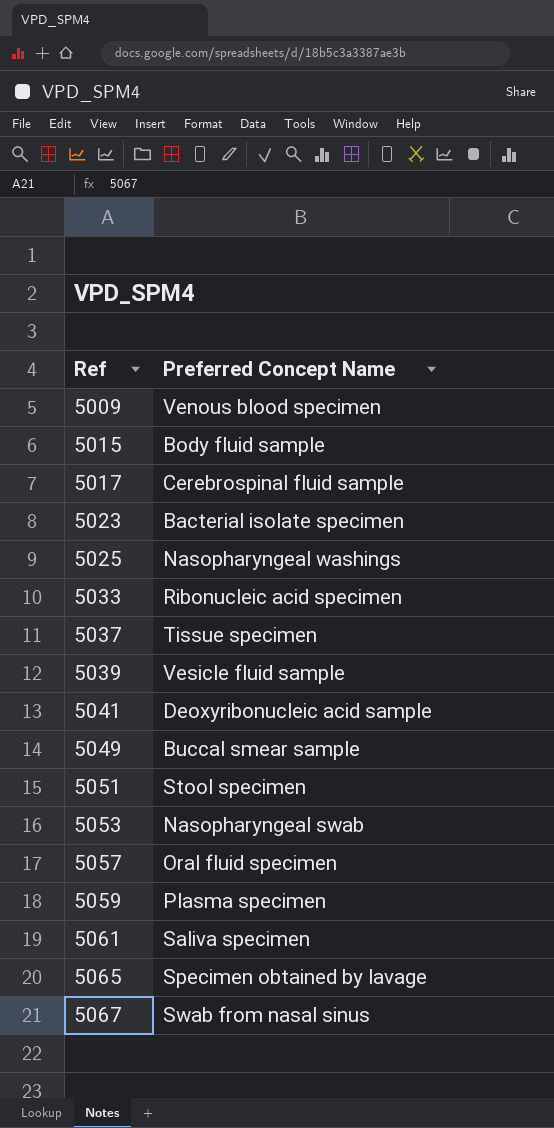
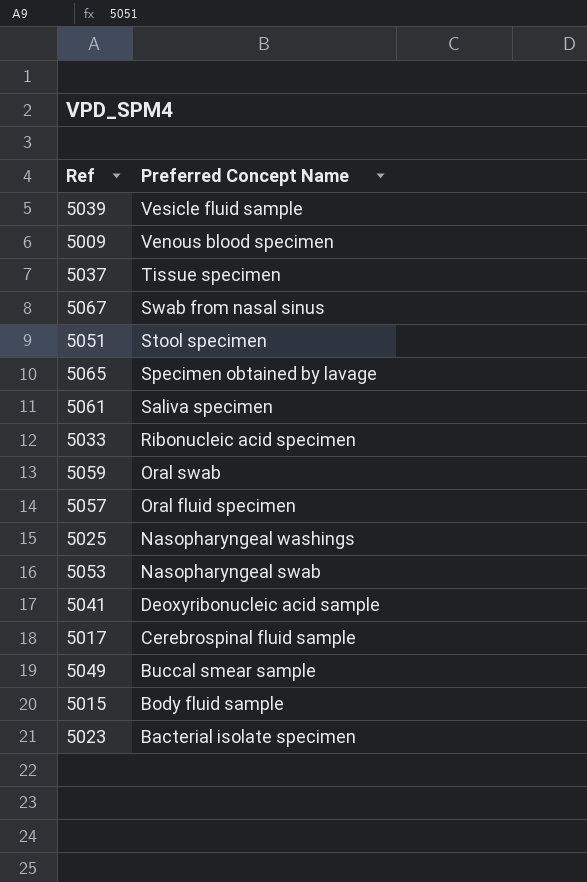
row order: Ref ascending -> Preferred Concept Name descending
5059 | Preferred Concept Name: Plasma specimen -> Oral swab

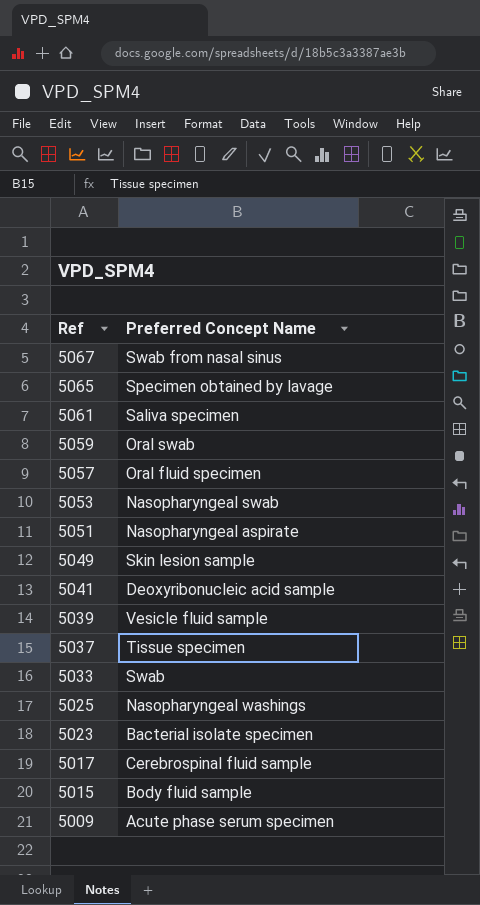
row order: Preferred Concept Name descending -> Ref descending
5051 | Preferred Concept Name: Stool specimen -> Nasopharyngeal aspirate
5049 | Preferred Concept Name: Buccal smear sample -> Skin lesion sample
5033 | Preferred Concept Name: Ribonucleic acid specimen -> Swab
5009 | Preferred Concept Name: Venous blood specimen -> Acute phase serum specimen

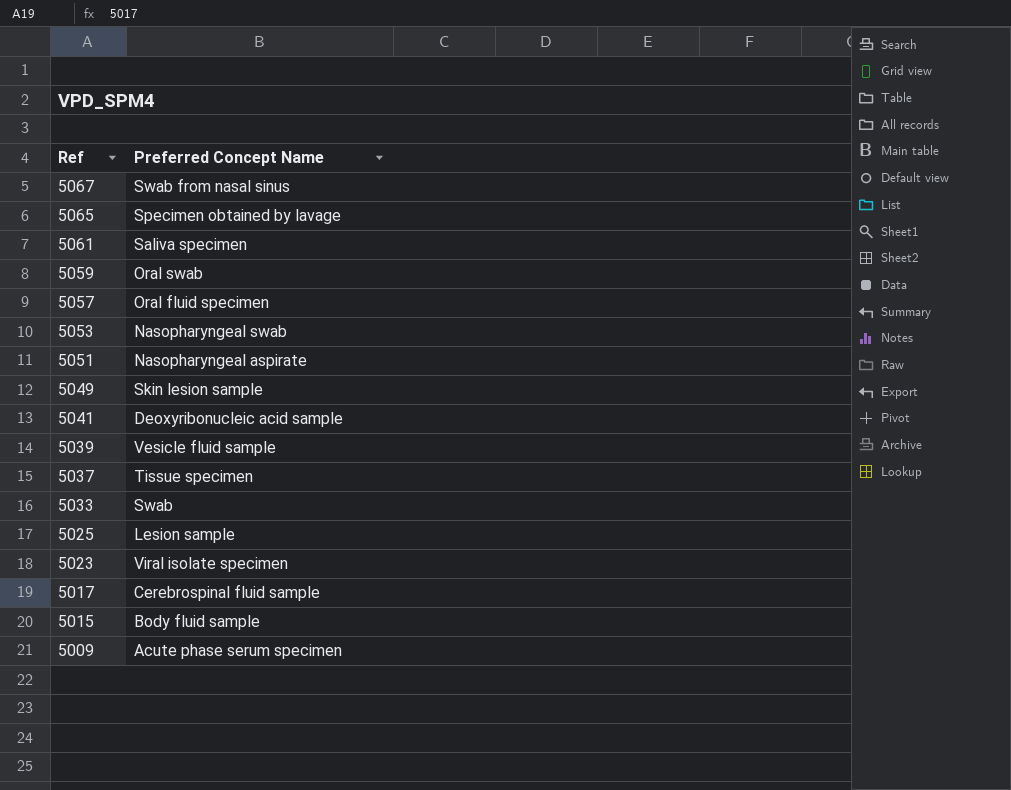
5025 | Preferred Concept Name: Nasopharyngeal washings -> Lesion sample
5023 | Preferred Concept Name: Bacterial isolate specimen -> Viral isolate specimen

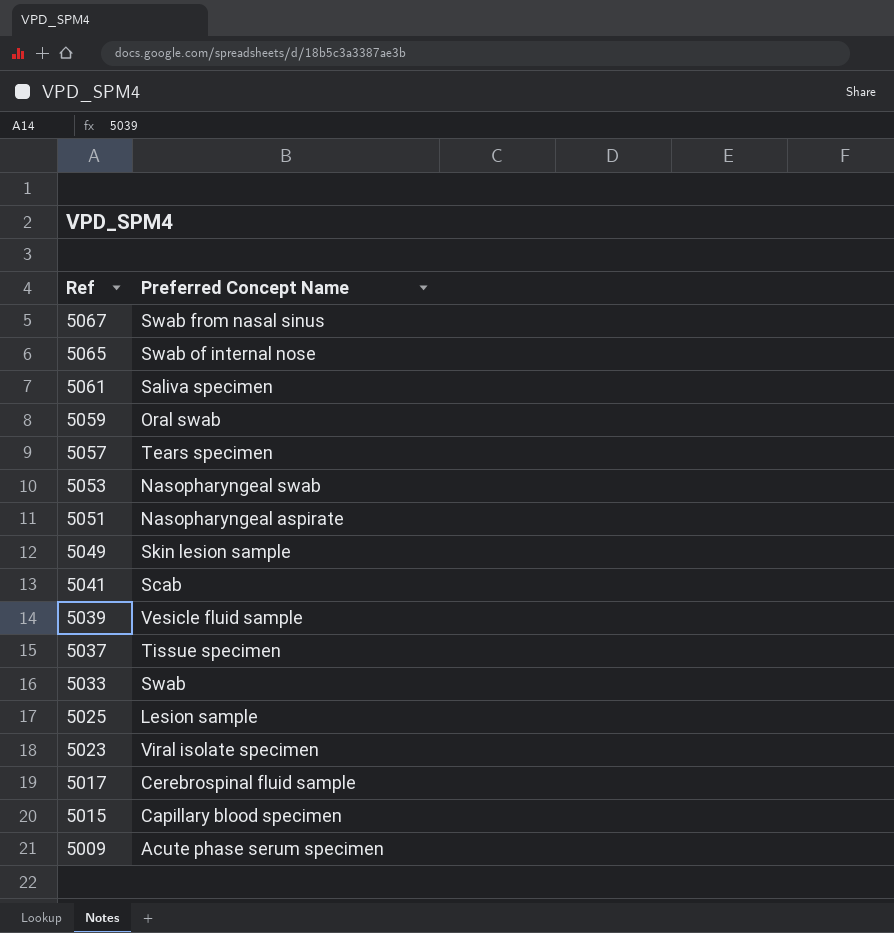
5065 | Preferred Concept Name: Specimen obtained by lavage -> Swab of internal nose
5057 | Preferred Concept Name: Oral fluid specimen -> Tears specimen
5041 | Preferred Concept Name: Deoxyribonucleic acid sample -> Scab
5015 | Preferred Concept Name: Body fluid sample -> Capillary blood specimen

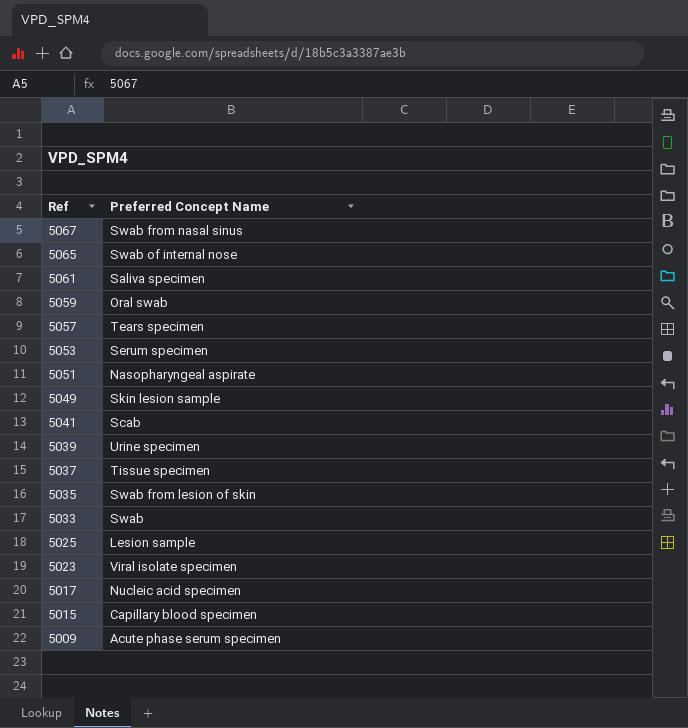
5053 | Preferred Concept Name: Nasopharyngeal swab -> Serum specimen
5039 | Preferred Concept Name: Vesicle fluid sample -> Urine specimen
row 5035: none -> Swab from lesion of skin
5017 | Preferred Concept Name: Cerebrospinal fluid sample -> Nucleic acid specimen

